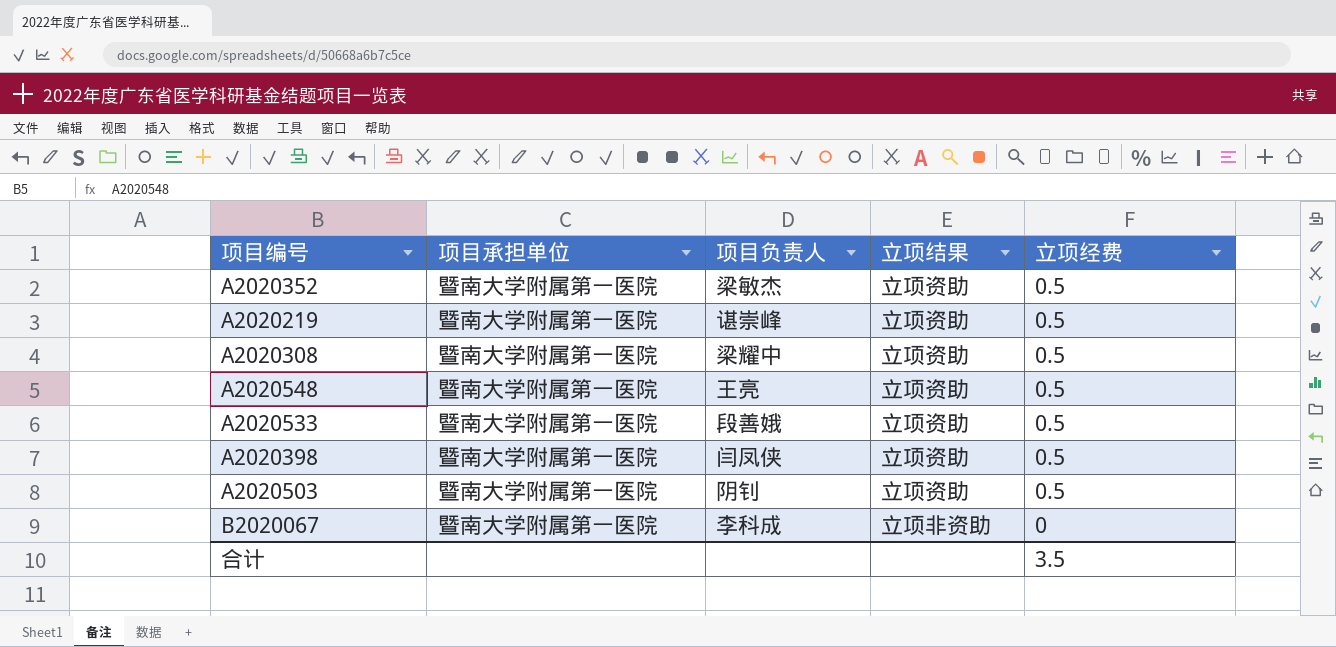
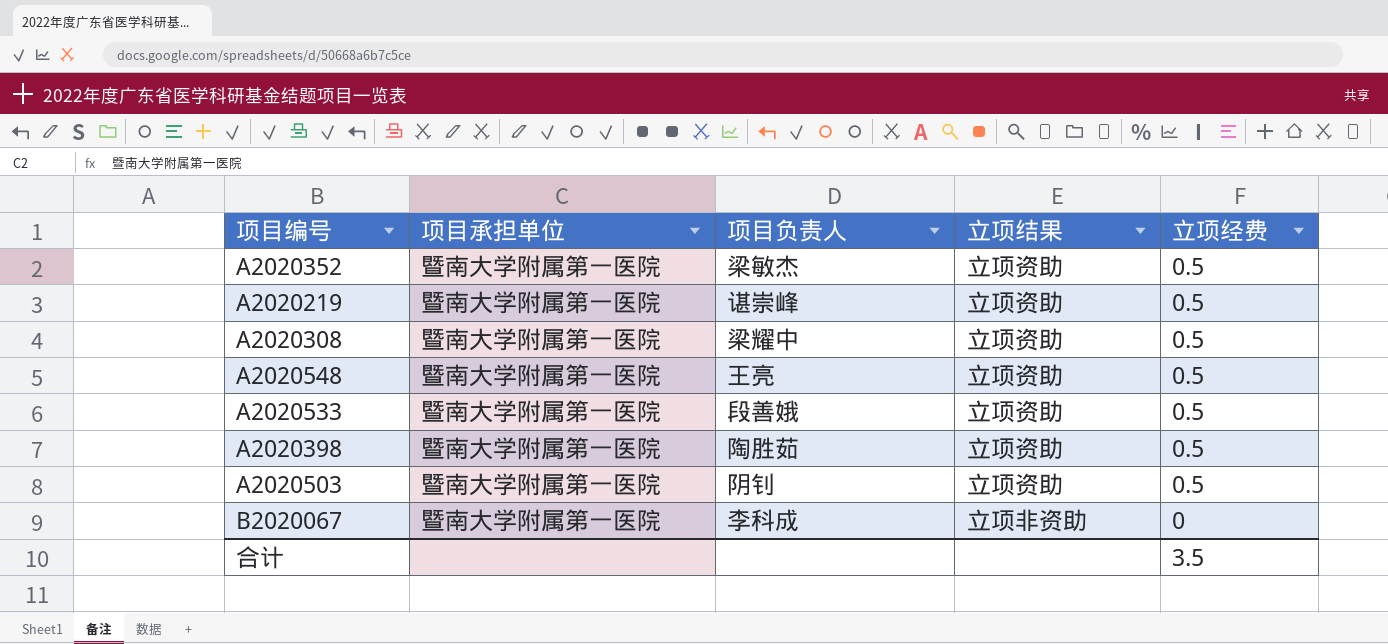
A2020398 | 项目负责人: 闫凤侠 -> 陶胜茹

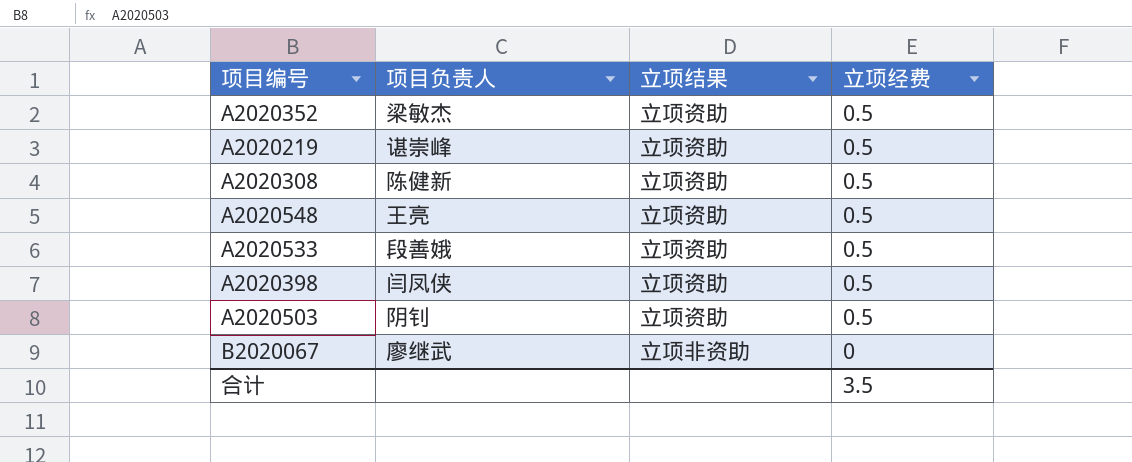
column 项目承担单位 | position: 2 -> none
A2020308 | 项目负责人: 梁耀中 -> 陈健新
A2020398 | 项目负责人: 陶胜茹 -> 闫凤侠
B2020067 | 项目负责人: 李科成 -> 廖继武

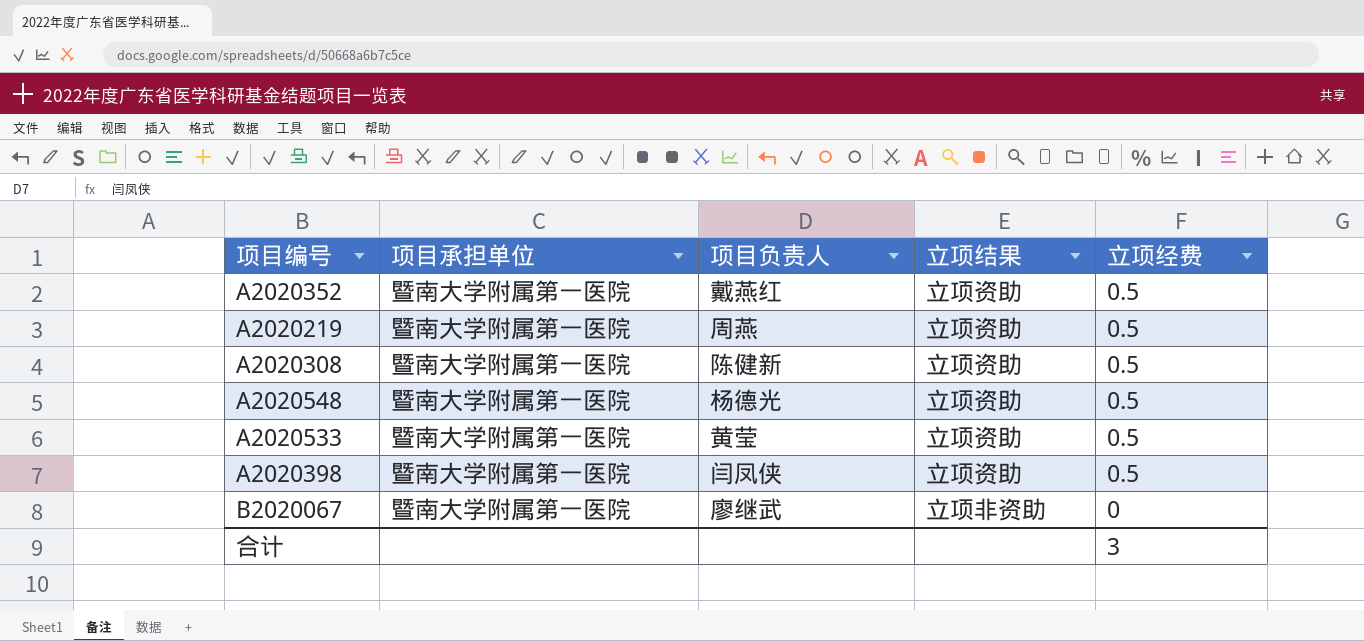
column 项目承担单位 | position: none -> 2
row A2020503: 阴钊 | 立项资助 | 0.5 -> none
A2020352 | 项目负责人: 梁敏杰 -> 戴燕红
A2020219 | 项目负责人: 谌崇峰 -> 周燕
A2020548 | 项目负责人: 王亮 -> 杨德光
A2020533 | 项目负责人: 段善娥 -> 黄莹
合计 | 立项经费: 3.5 -> 3

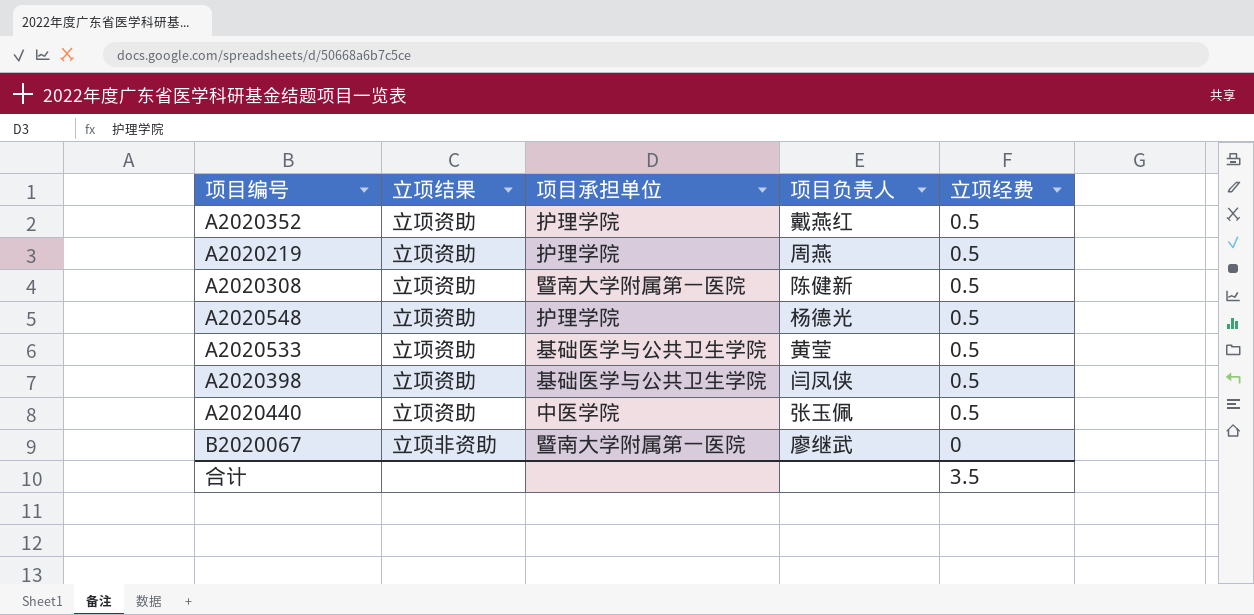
column 立项结果 | position: 4 -> 2
A2020352 | 项目承担单位: 暨南大学附属第一医院 -> 护理学院
A2020219 | 项目承担单位: 暨南大学附属第一医院 -> 护理学院
A2020548 | 项目承担单位: 暨南大学附属第一医院 -> 护理学院
A2020533 | 项目承担单位: 暨南大学附属第一医院 -> 基础医学与公共卫生学院
A2020398 | 项目承担单位: 暨南大学附属第一医院 -> 基础医学与公共卫生学院
row A2020440: none -> 立项资助 | 中医学院 | 张玉佩 | 0.5
合计 | 立项经费: 3 -> 3.5

